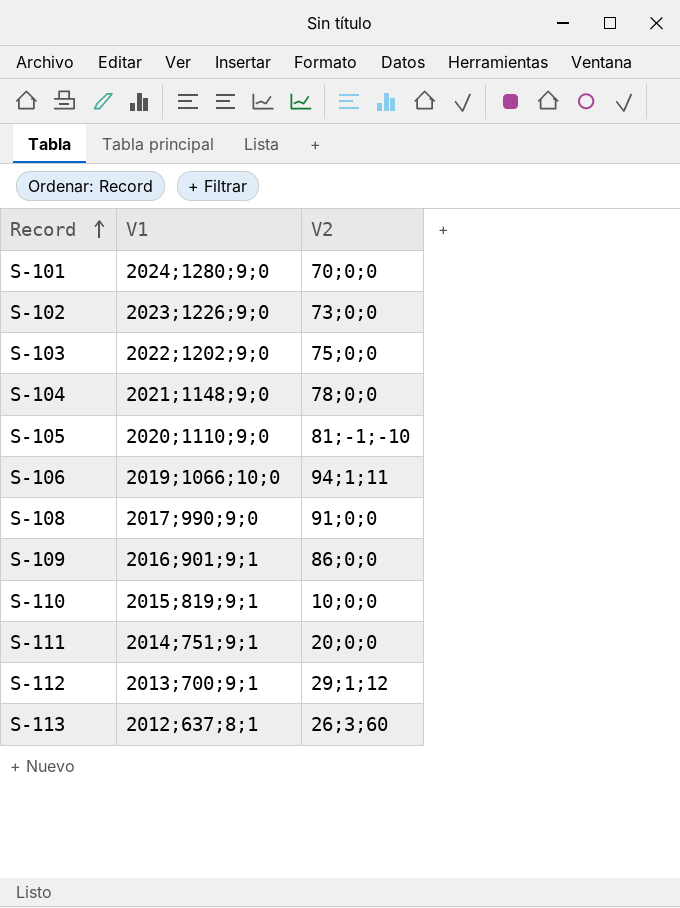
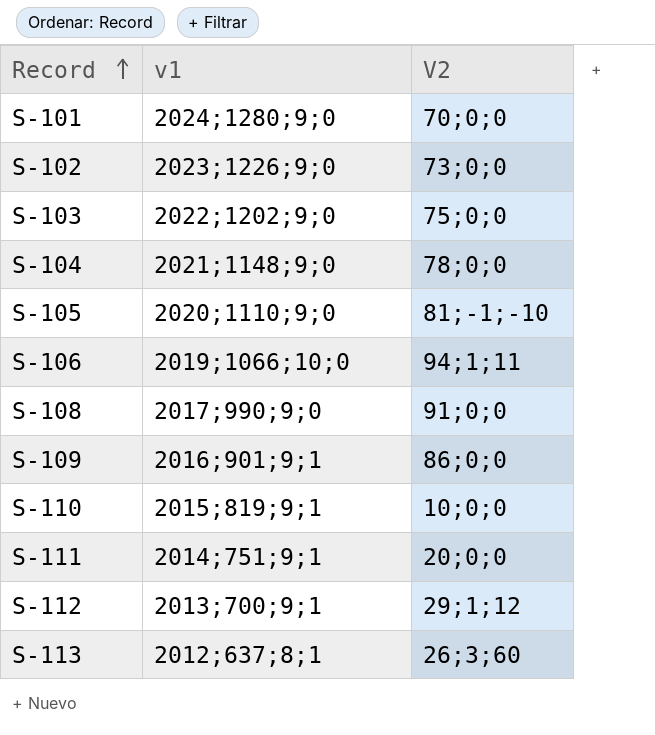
column name: V1 -> v1

